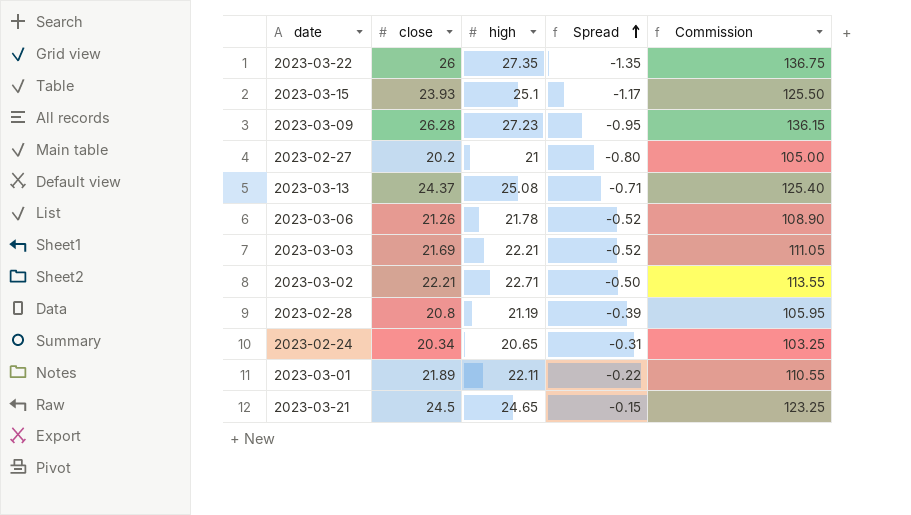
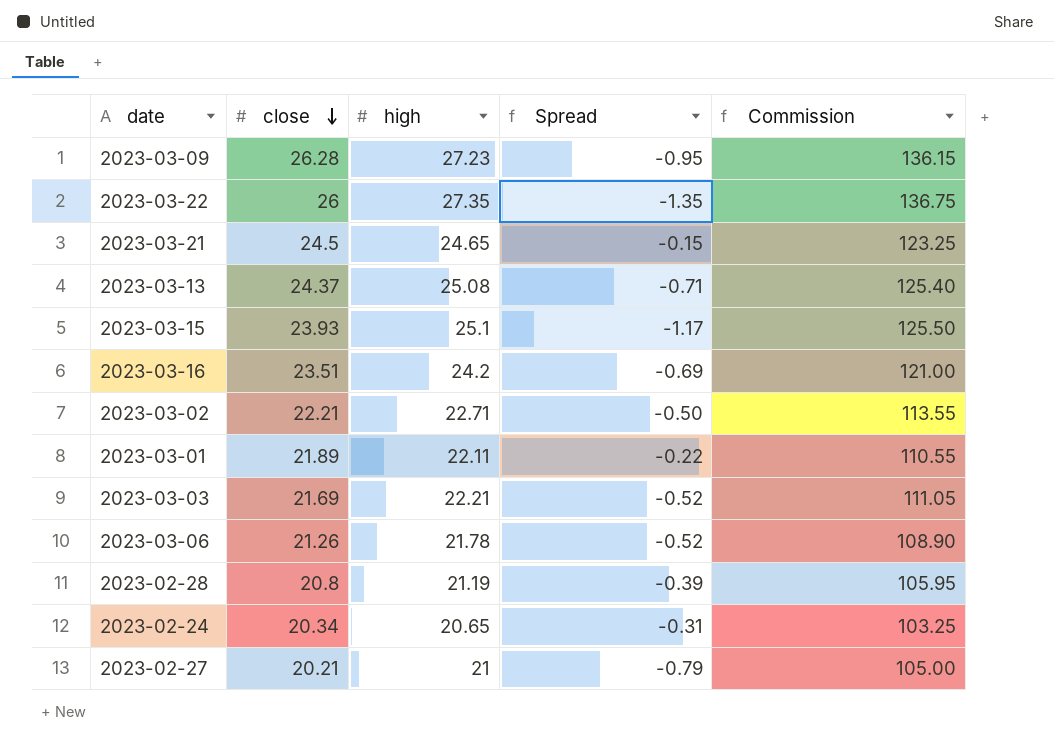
row order: Spread ascending -> close descending
row 2023-03-16: none -> 23.51 | 24.2 | -0.69 | 121.00
2023-02-27 | close: 20.2 -> 20.21
2023-02-27 | Spread: -0.80 -> -0.79

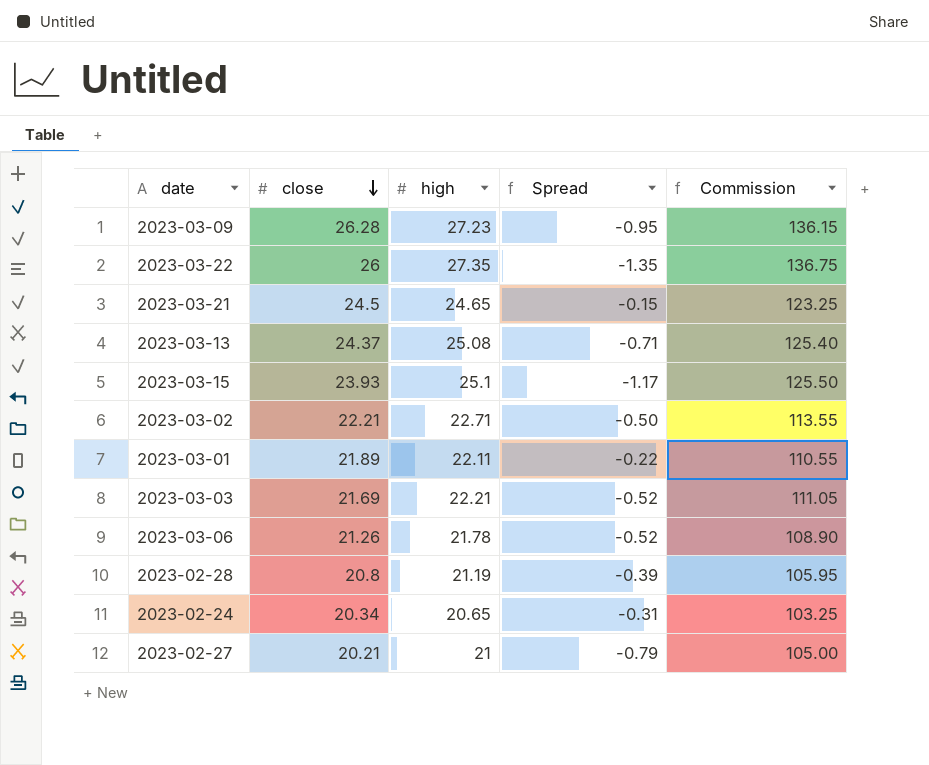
row 2023-03-16: 23.51 | 24.2 | -0.69 | 121.00 -> none

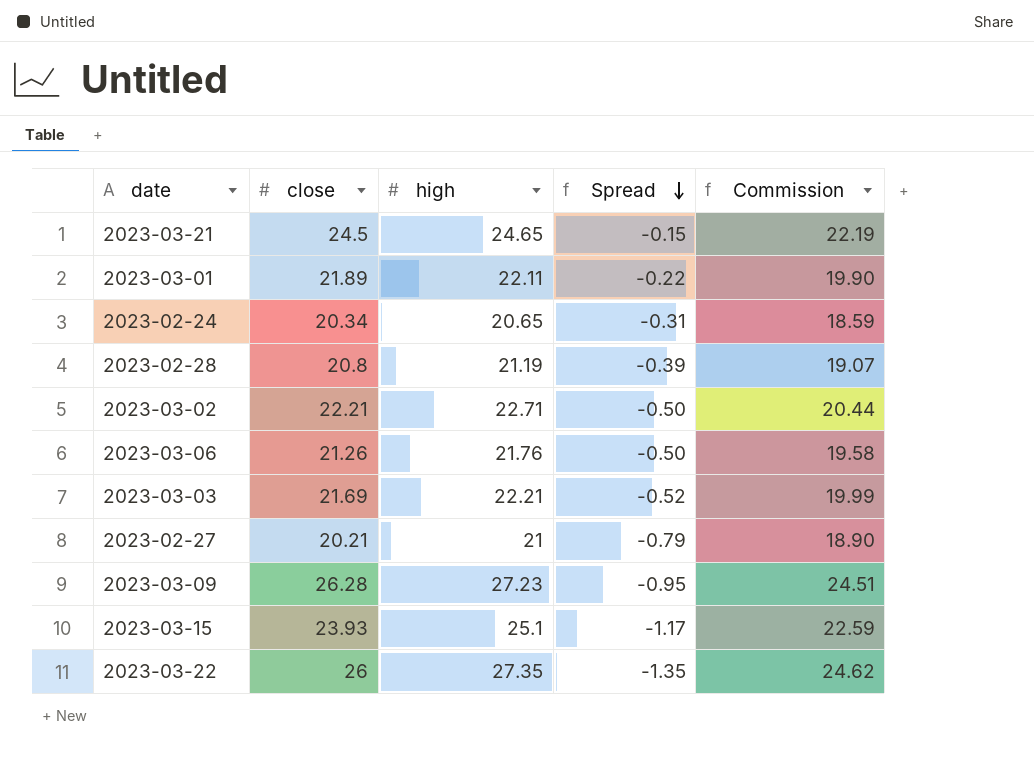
row order: close descending -> Spread descending
column Commission | formula: [high] * 5 -> [high] * 0.9
row 2023-03-13: 24.37 | 25.08 | -0.71 | 125.40 -> none
2023-03-06 | high: 21.78 -> 21.76
2023-03-06 | Spread: -0.52 -> -0.50

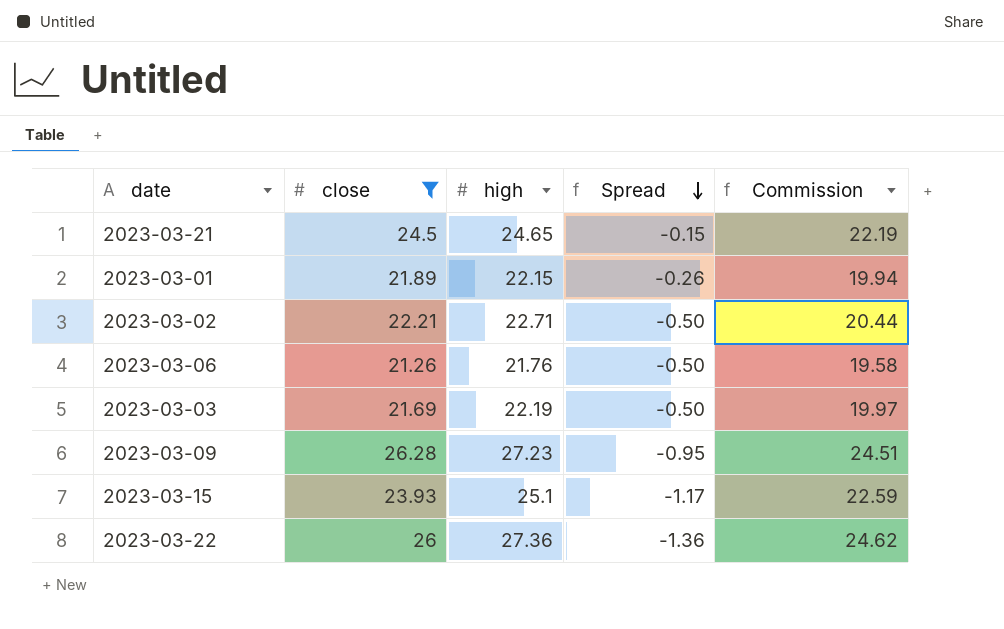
filter: none -> close >= 21.26
2023-03-01 | high: 22.11 -> 22.15
2023-03-01 | Spread: -0.22 -> -0.26
2023-03-01 | Commission: 19.90 -> 19.94
2023-03-03 | high: 22.21 -> 22.19
2023-03-03 | Spread: -0.52 -> -0.50
2023-03-03 | Commission: 19.99 -> 19.97
2023-03-22 | high: 27.35 -> 27.36
2023-03-22 | Spread: -1.35 -> -1.36

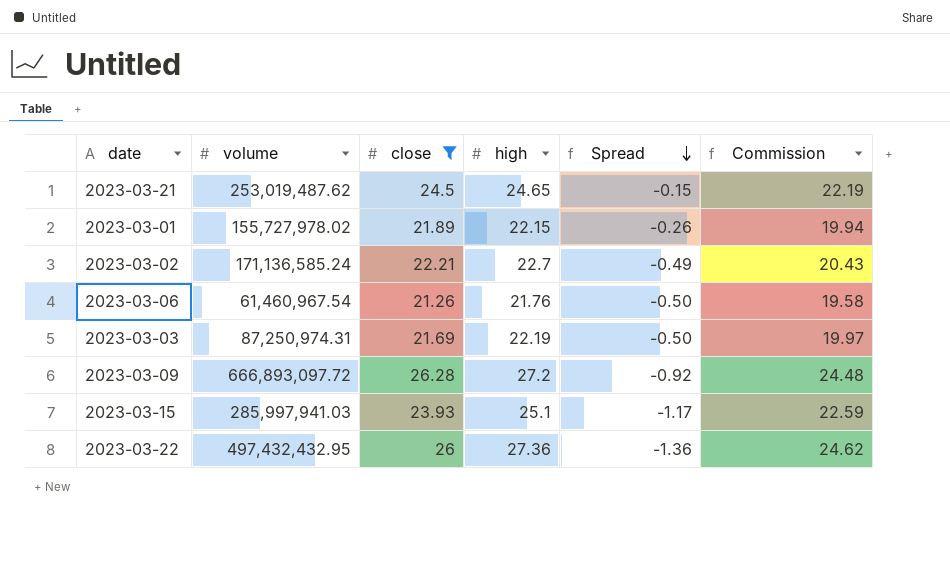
column volume | position: none -> 2
2023-03-02 | high: 22.71 -> 22.7
2023-03-02 | Spread: -0.50 -> -0.49
2023-03-02 | Commission: 20.44 -> 20.43
2023-03-09 | high: 27.23 -> 27.2
2023-03-09 | Spread: -0.95 -> -0.92
2023-03-09 | Commission: 24.51 -> 24.48

